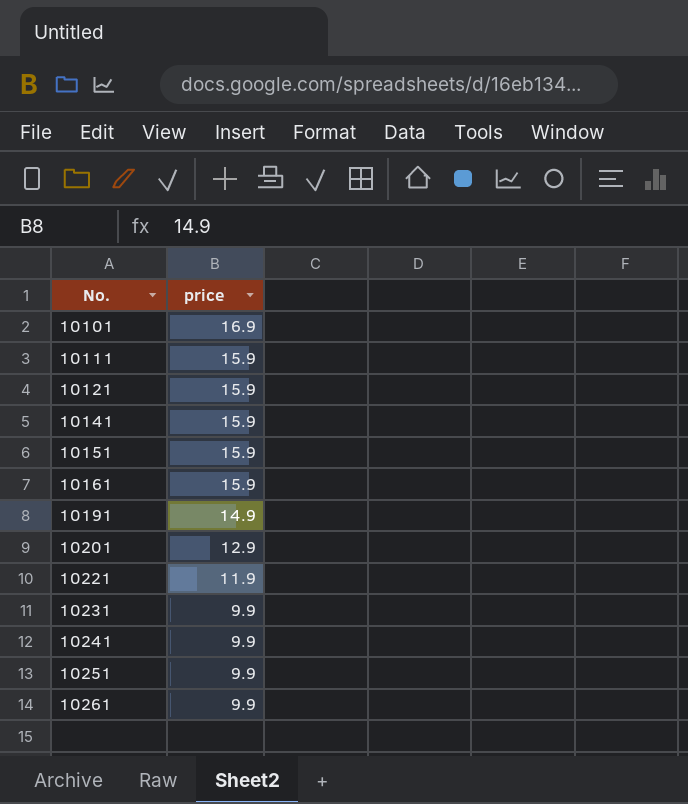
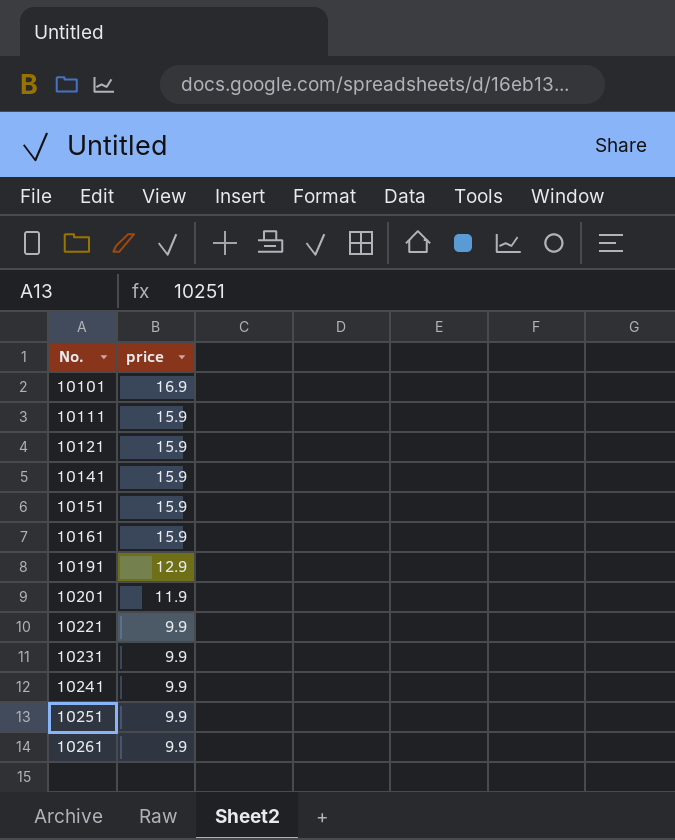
10191 | price: 14.9 -> 12.9
10201 | price: 12.9 -> 11.9
10221 | price: 11.9 -> 9.9

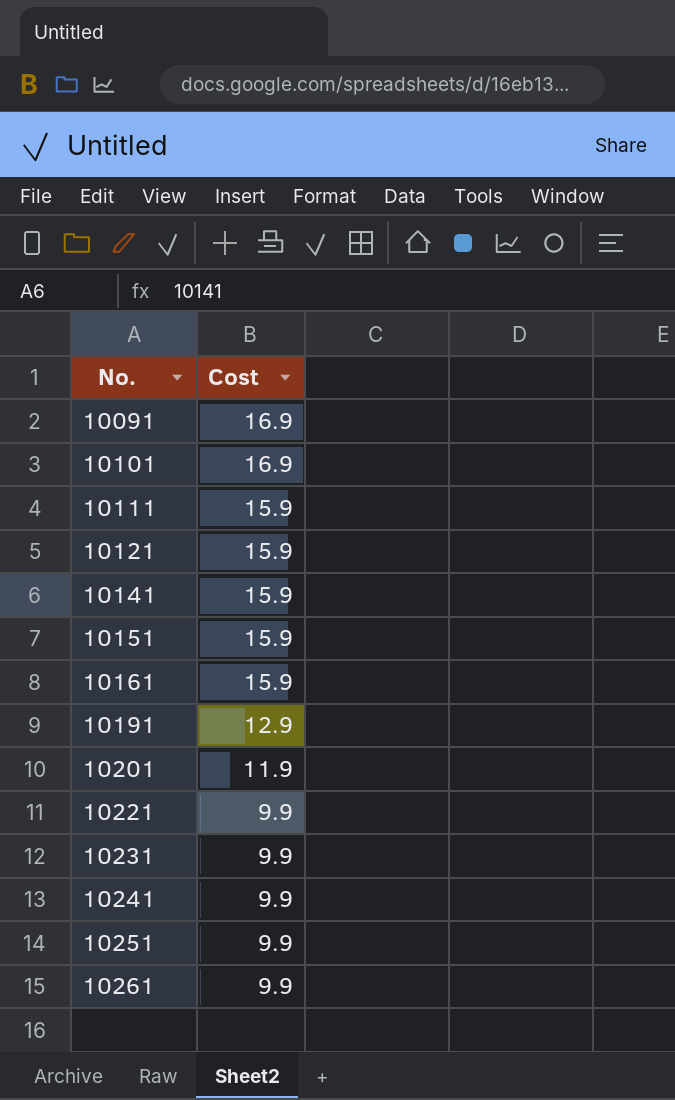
column name: price -> Cost
row 10091: none -> 16.9

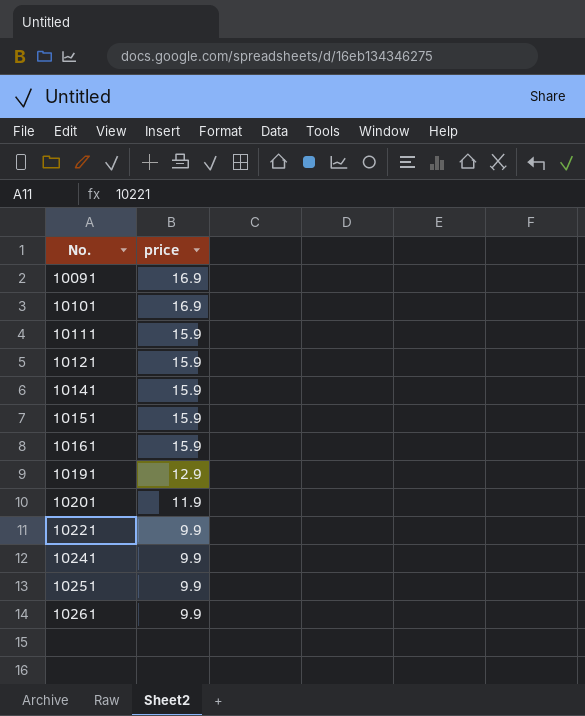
column name: Cost -> price
row 10231: 9.9 -> none

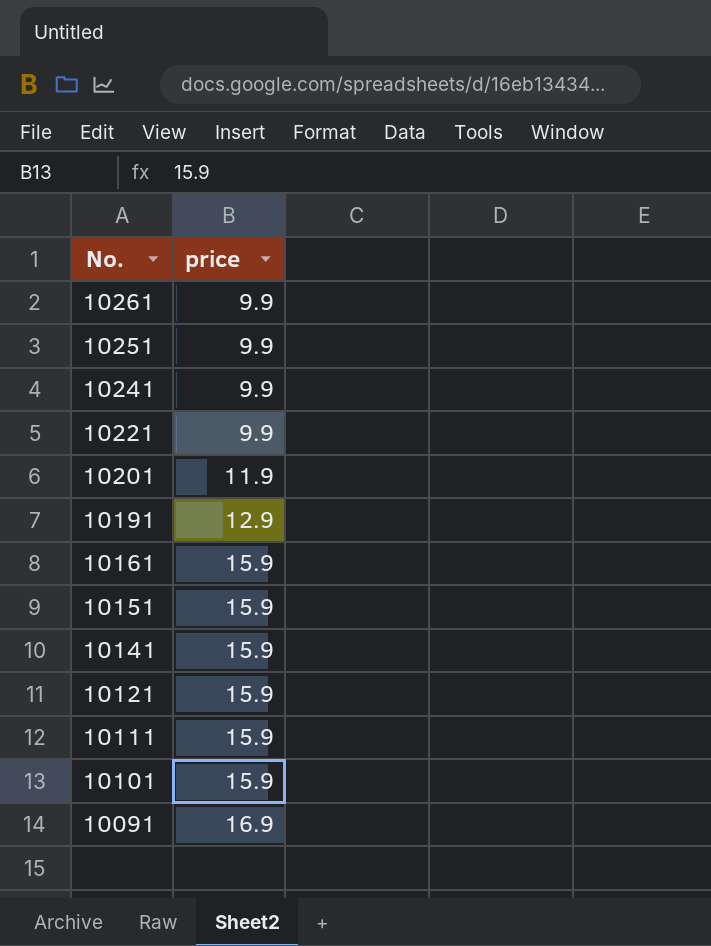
row order: No. ascending -> No. descending
10101 | price: 16.9 -> 15.9

